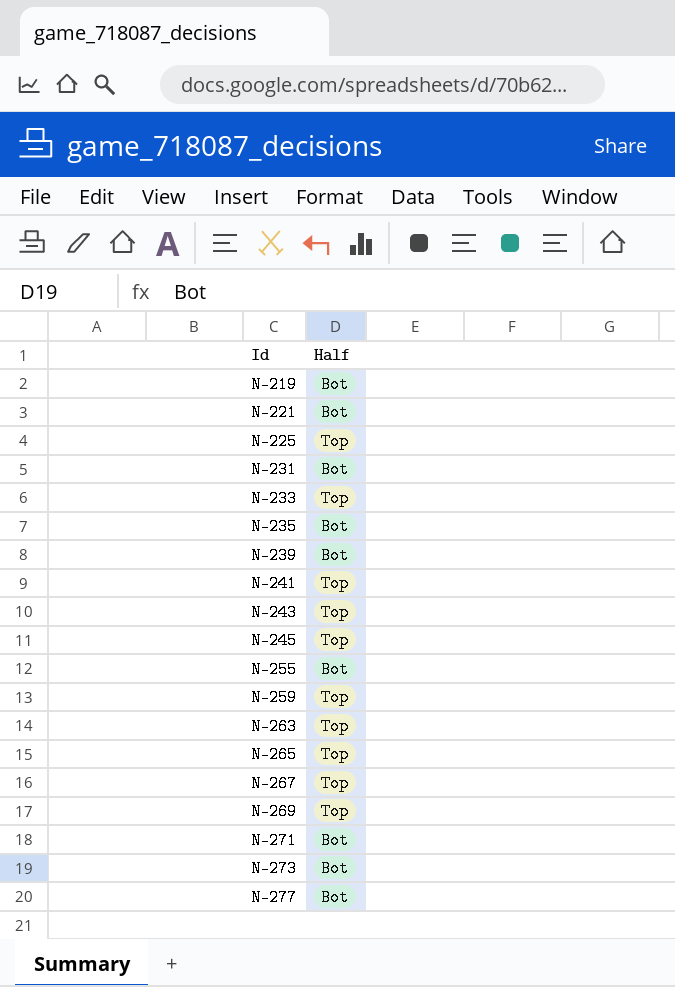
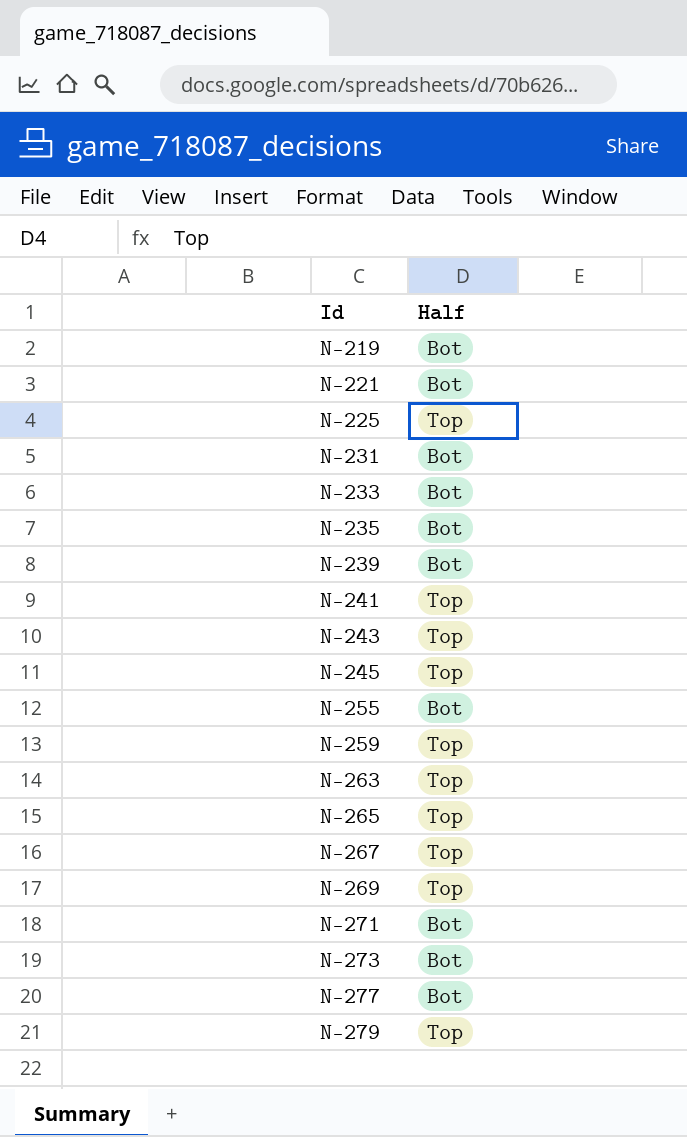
N-233 | Half: Top -> Bot
row N-279: none -> Top

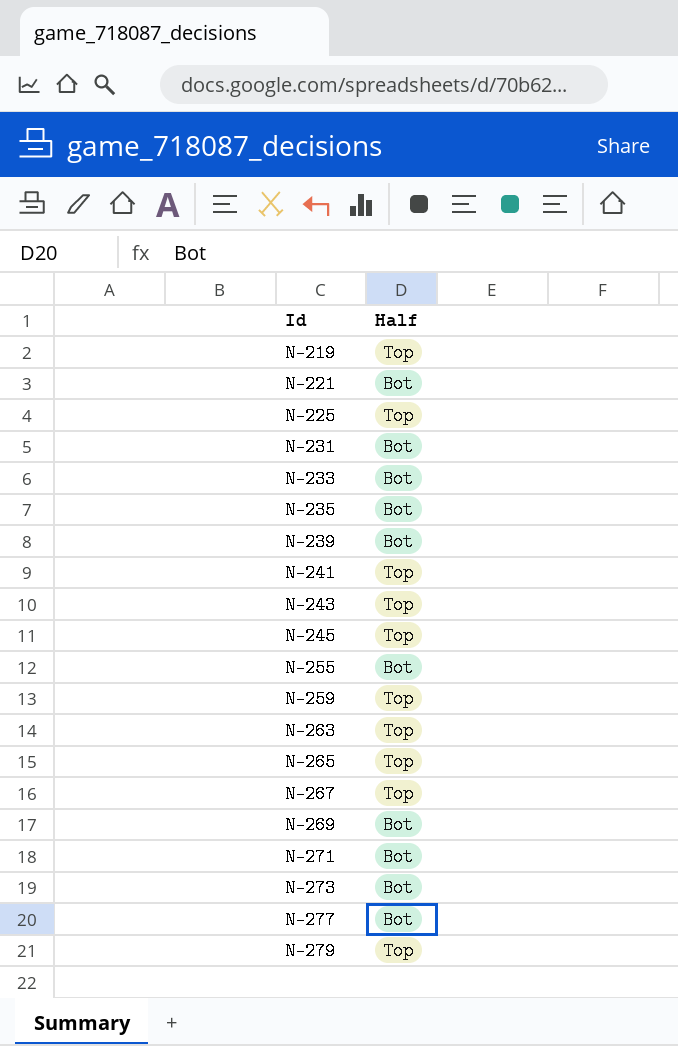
N-219 | Half: Bot -> Top
N-269 | Half: Top -> Bot

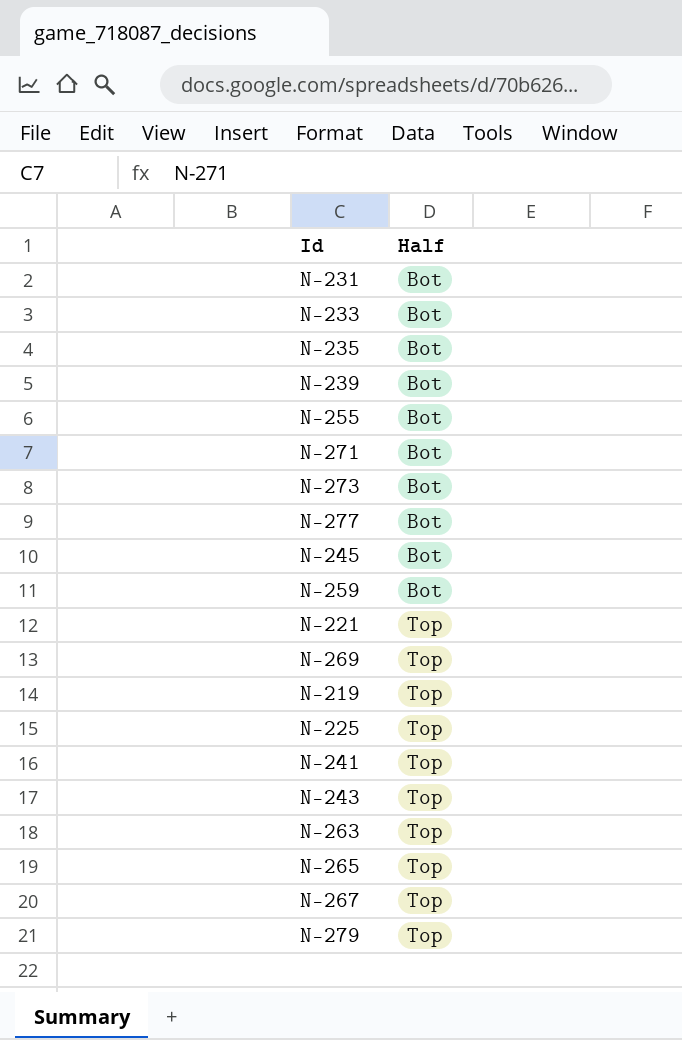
row order: Id ascending -> Half ascending
N-245 | Half: Top -> Bot
N-259 | Half: Top -> Bot
N-221 | Half: Bot -> Top
N-269 | Half: Bot -> Top

